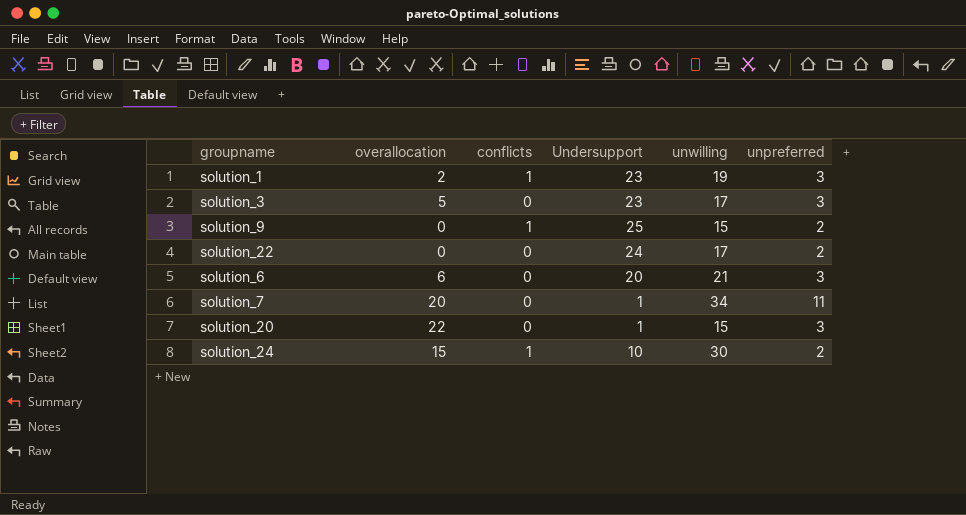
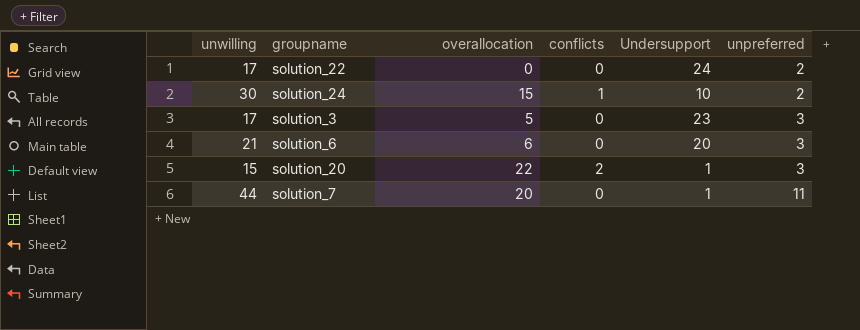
row order: none -> unpreferred ascending
column unwilling | position: 5 -> 1
row solution_1: 2 | 1 | 23 | 19 | 3 -> none
row solution_9: 0 | 1 | 25 | 15 | 2 -> none
solution_20 | conflicts: 0 -> 2
solution_7 | unwilling: 34 -> 44

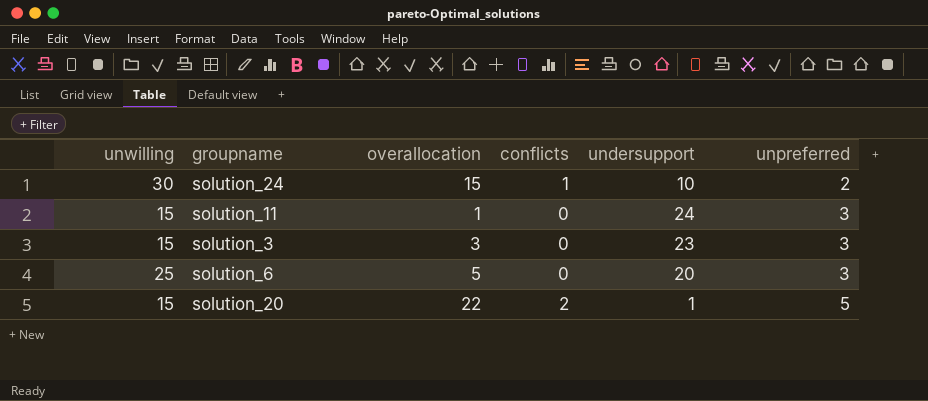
column name: Undersupport -> undersupport
row solution_22: 17 | 0 | 0 | 24 | 2 -> none
row solution_7: 44 | 20 | 0 | 1 | 11 -> none
row solution_11: none -> 15 | 1 | 0 | 24 | 3
solution_3 | unwilling: 17 -> 15
solution_3 | overallocation: 5 -> 3
solution_6 | unwilling: 21 -> 25
solution_6 | overallocation: 6 -> 5
solution_20 | unpreferred: 3 -> 5

